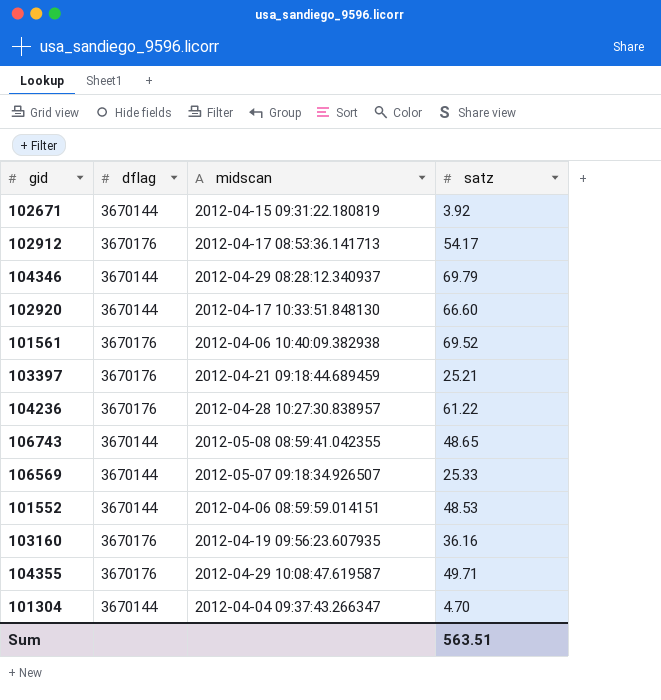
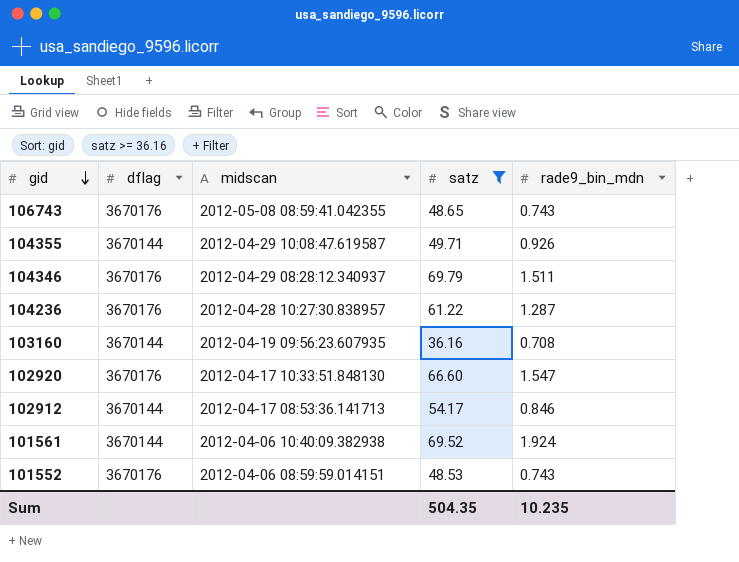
filter: none -> satz >= 36.16
row order: none -> gid descending
column rade9_bin_mdn | position: none -> 5
106743 | dflag: 3670144 -> 3670176
104355 | dflag: 3670176 -> 3670144
104346 | dflag: 3670144 -> 3670176
103160 | dflag: 3670176 -> 3670144
102920 | dflag: 3670144 -> 3670176
102912 | dflag: 3670176 -> 3670144
101561 | dflag: 3670176 -> 3670144
101552 | dflag: 3670144 -> 3670176
Sum | satz: 563.51 -> 504.35

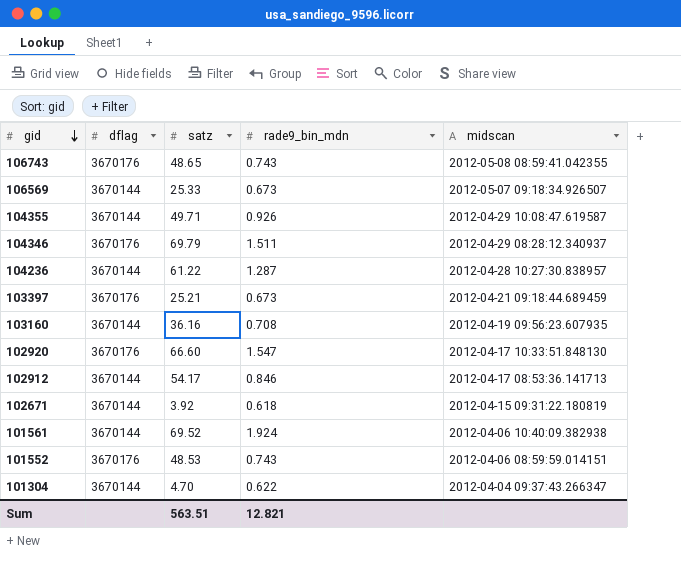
filter: satz >= 36.16 -> none
column midscan | position: 3 -> 5
104236 | dflag: 3670176 -> 3670144
Sum | satz: 504.35 -> 563.51
Sum | rade9_bin_mdn: 10.235 -> 12.821

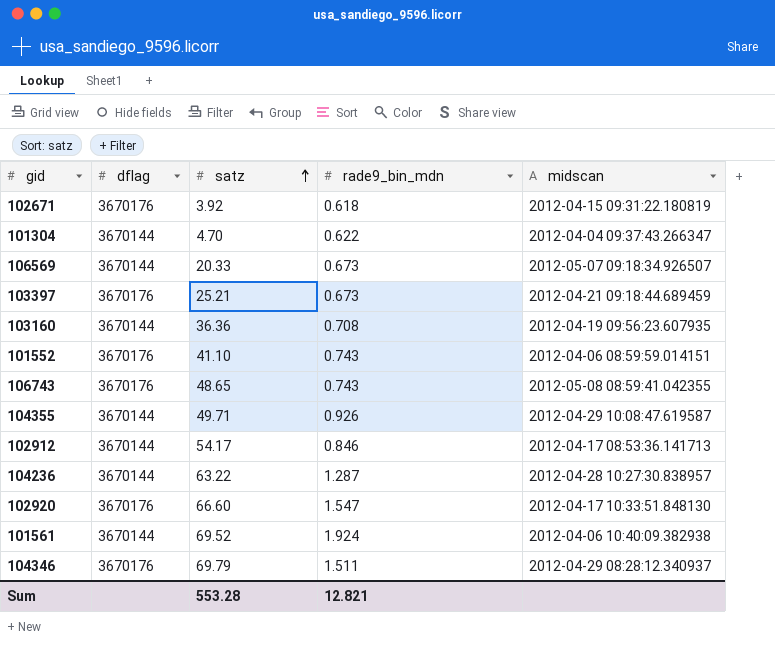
row order: gid descending -> satz ascending
102671 | dflag: 3670144 -> 3670176
106569 | satz: 25.33 -> 20.33
103160 | satz: 36.16 -> 36.36
101552 | satz: 48.53 -> 41.10
104236 | satz: 61.22 -> 63.22
Sum | satz: 563.51 -> 553.28

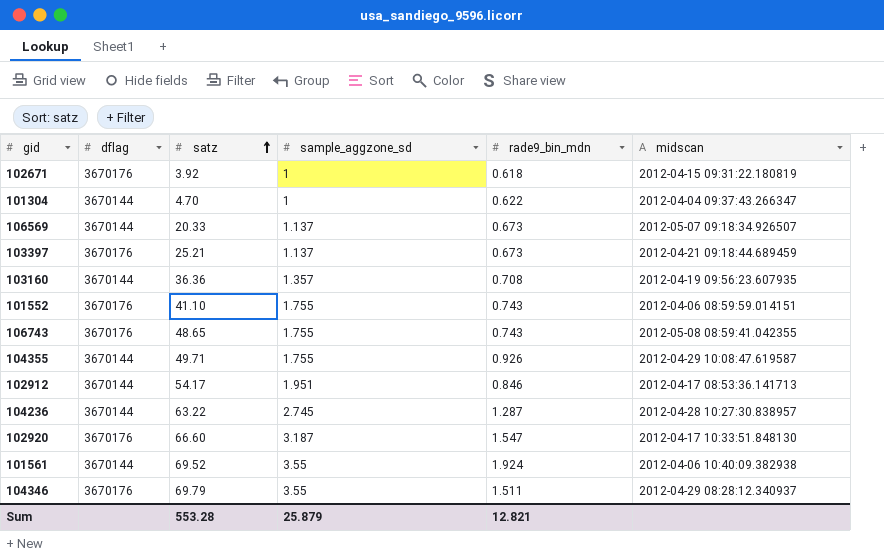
column sample_aggzone_sd | position: none -> 4

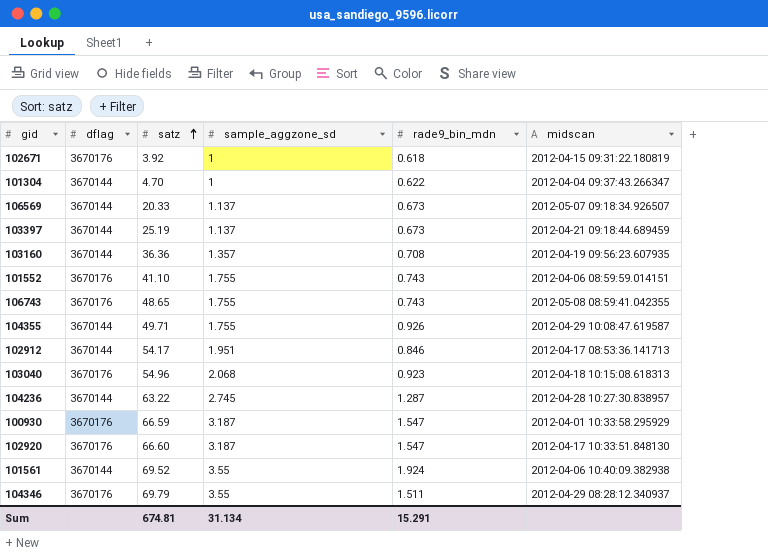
103397 | dflag: 3670176 -> 3670144
103397 | satz: 25.21 -> 25.19
row 103040: none -> 3670176 | 54.96 | 2.068 | 0.923 | 2012-04-18 10:15:08.618313
row 100930: none -> 3670176 | 66.59 | 3.187 | 1.547 | 2012-04-01 10:33:58.295929
Sum | satz: 553.28 -> 674.81
Sum | sample_aggzone_sd: 25.879 -> 31.134
Sum | rade9_bin_mdn: 12.821 -> 15.291

